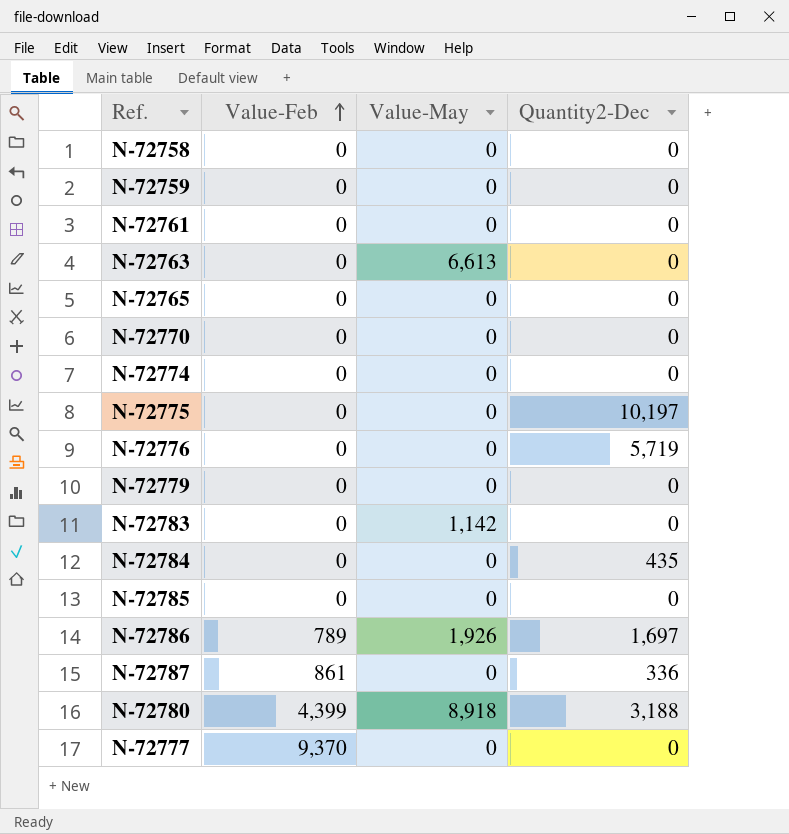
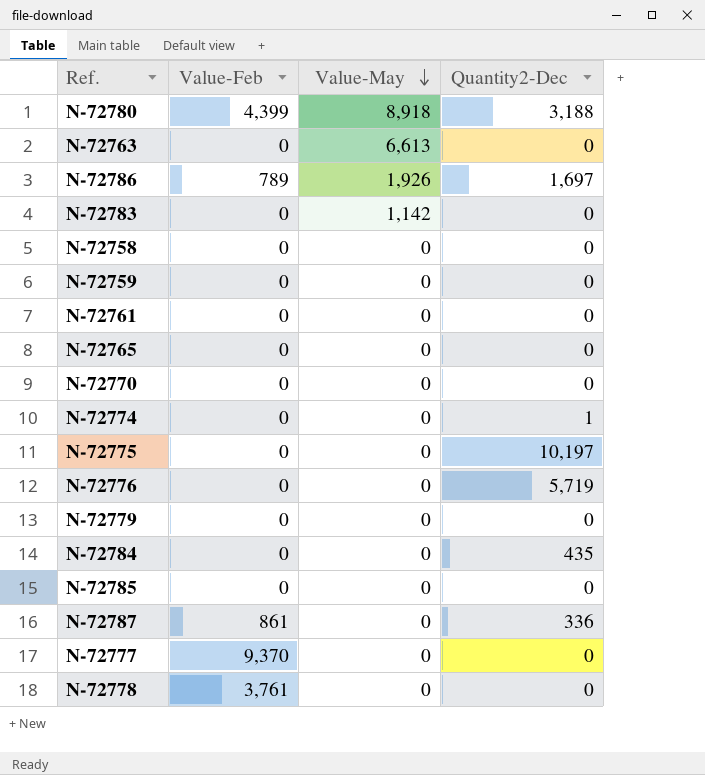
row order: Value-Feb ascending -> Value-May descending
N-72774 | Quantity2-Dec: 0 -> 1
row N-72778: none -> 3,761 | 0 | 0

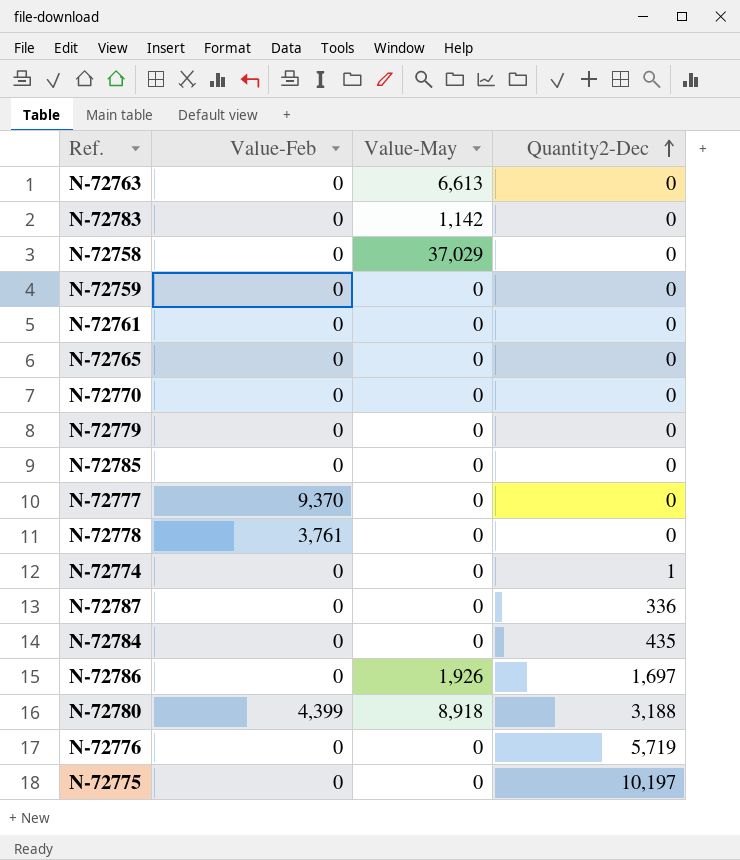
row order: Value-May descending -> Quantity2-Dec ascending
N-72758 | Value-May: 0 -> 37,029
N-72787 | Value-Feb: 861 -> 0
N-72786 | Value-Feb: 789 -> 0

